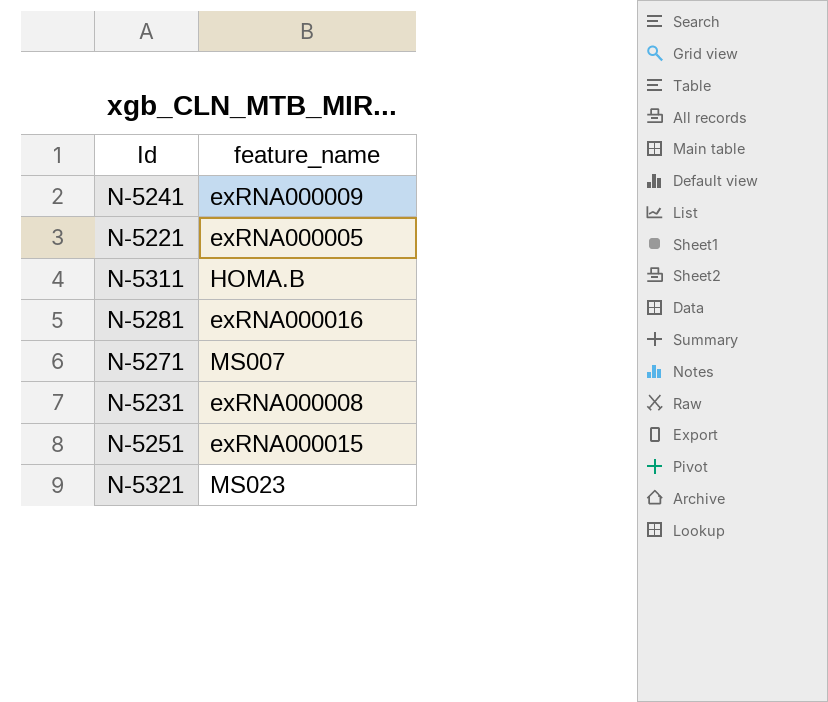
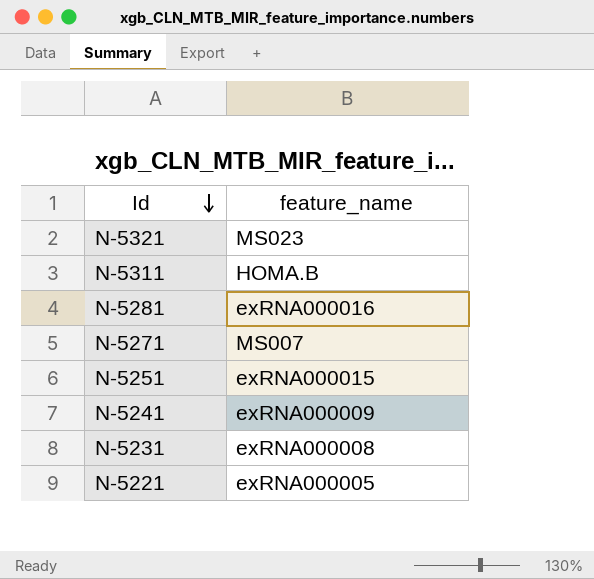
row order: none -> Id descending

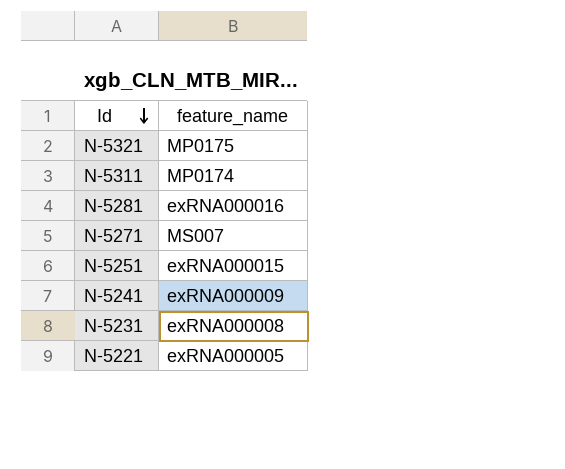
N-5321 | feature_name: MS023 -> MP0175
N-5311 | feature_name: HOMA.B -> MP0174

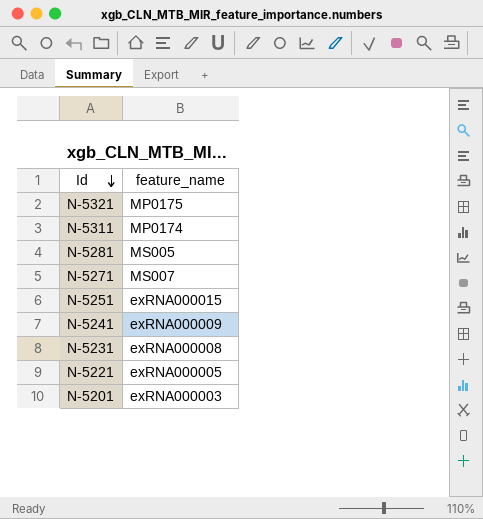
N-5281 | feature_name: exRNA000016 -> MS005
row N-5201: none -> exRNA000003

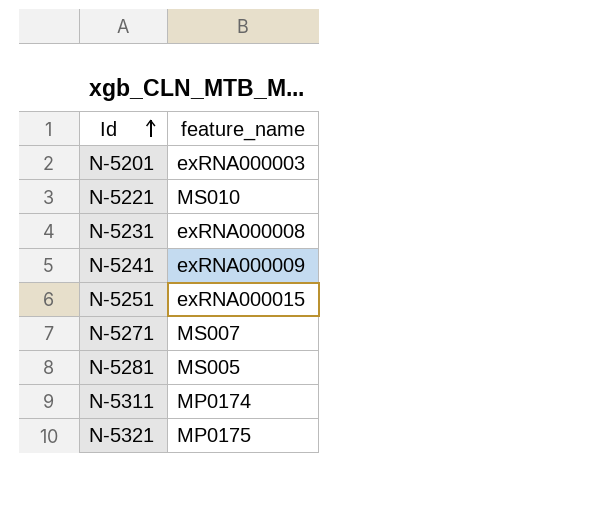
row order: Id descending -> Id ascending
N-5221 | feature_name: exRNA000005 -> MS010

